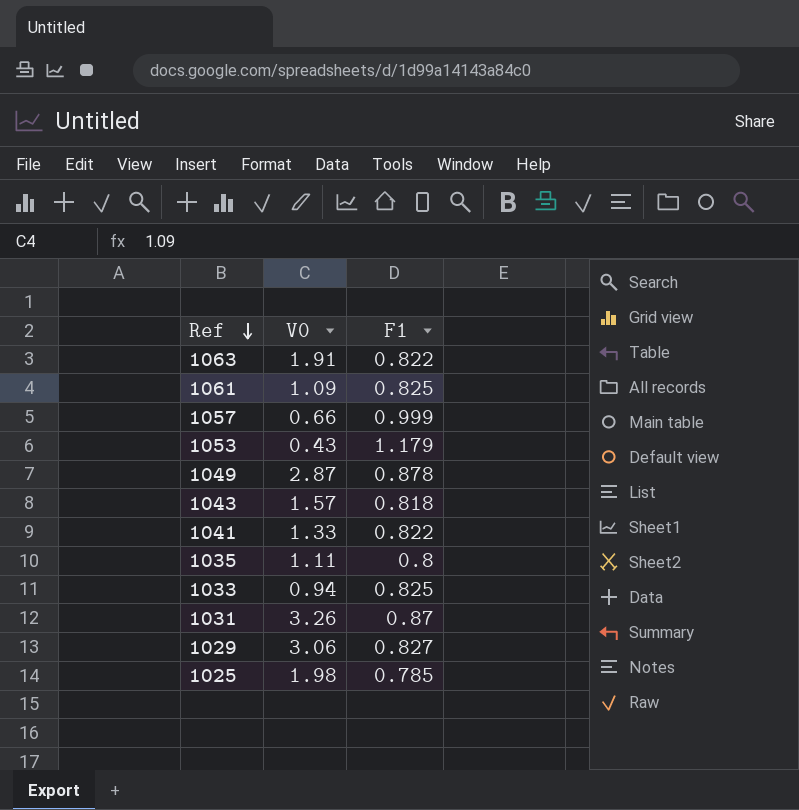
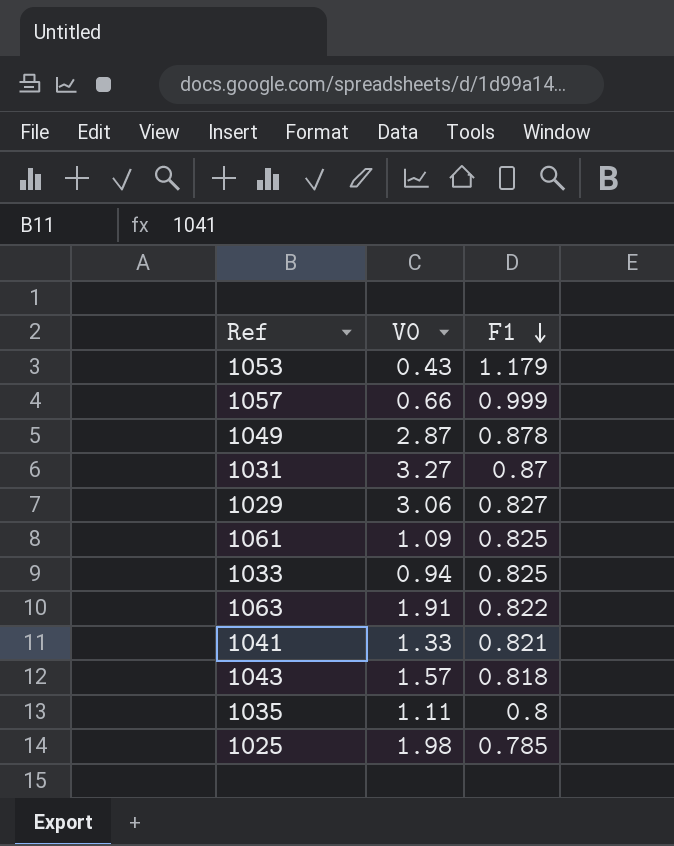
row order: Ref descending -> F1 descending
1031 | V0: 3.26 -> 3.27
1041 | F1: 0.822 -> 0.821

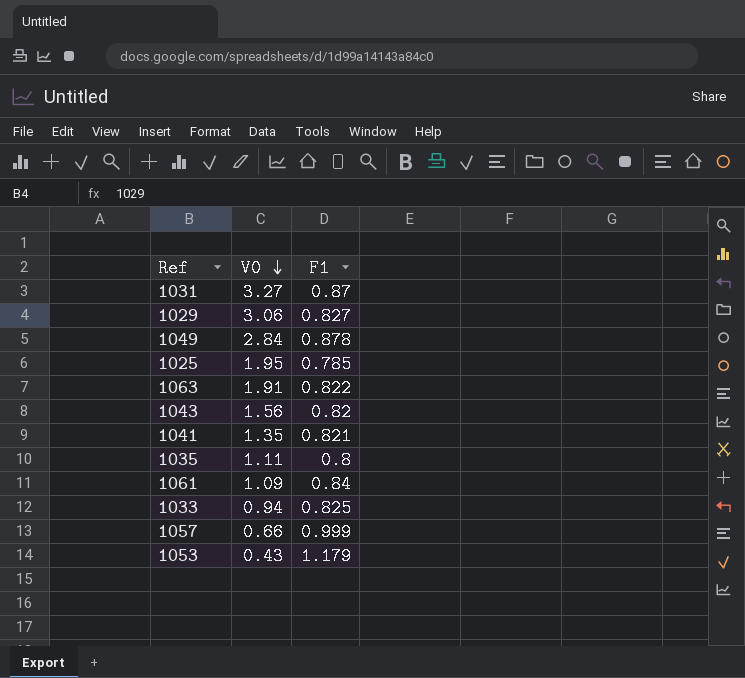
row order: F1 descending -> V0 descending
1049 | V0: 2.87 -> 2.84
1025 | V0: 1.98 -> 1.95
1043 | V0: 1.57 -> 1.56
1043 | F1: 0.818 -> 0.82
1041 | V0: 1.33 -> 1.35
1061 | F1: 0.825 -> 0.84

